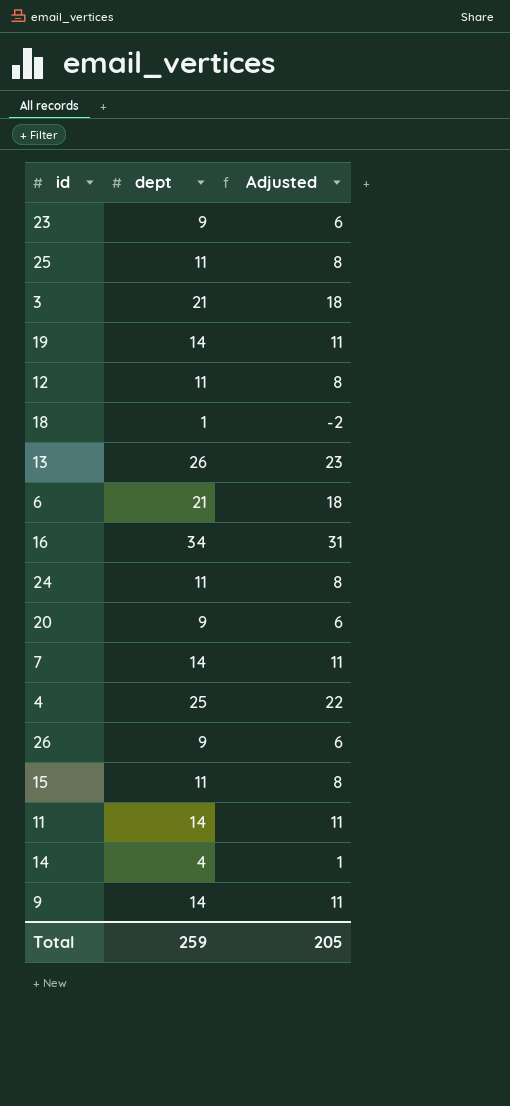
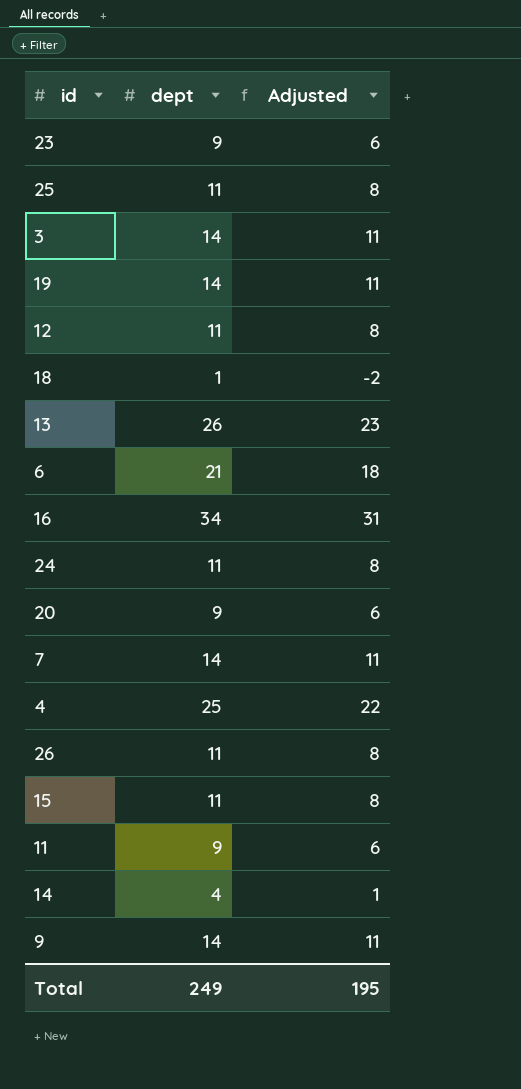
3 | dept: 21 -> 14
3 | Adjusted: 18 -> 11
26 | dept: 9 -> 11
26 | Adjusted: 6 -> 8
11 | dept: 14 -> 9
11 | Adjusted: 11 -> 6
Total | dept: 259 -> 249
Total | Adjusted: 205 -> 195

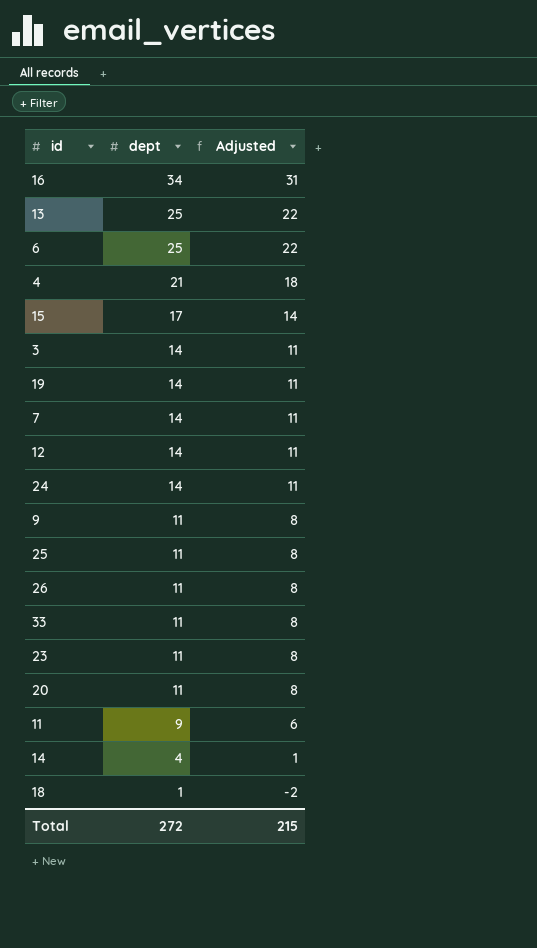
row order: none -> dept descending
13 | dept: 26 -> 25
13 | Adjusted: 23 -> 22
6 | dept: 21 -> 25
6 | Adjusted: 18 -> 22
4 | dept: 25 -> 21
4 | Adjusted: 22 -> 18
15 | dept: 11 -> 17
15 | Adjusted: 8 -> 14
12 | dept: 11 -> 14
12 | Adjusted: 8 -> 11
24 | dept: 11 -> 14
24 | Adjusted: 8 -> 11
9 | dept: 14 -> 11
9 | Adjusted: 11 -> 8
row 33: none -> 11 | 8
23 | dept: 9 -> 11
23 | Adjusted: 6 -> 8
20 | dept: 9 -> 11
20 | Adjusted: 6 -> 8
Total | dept: 249 -> 272
Total | Adjusted: 195 -> 215

